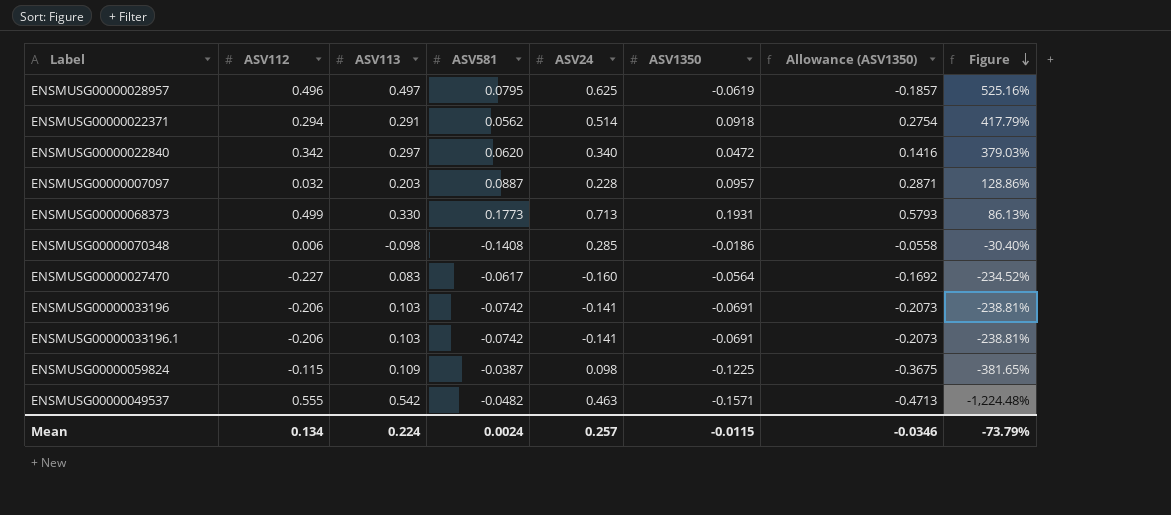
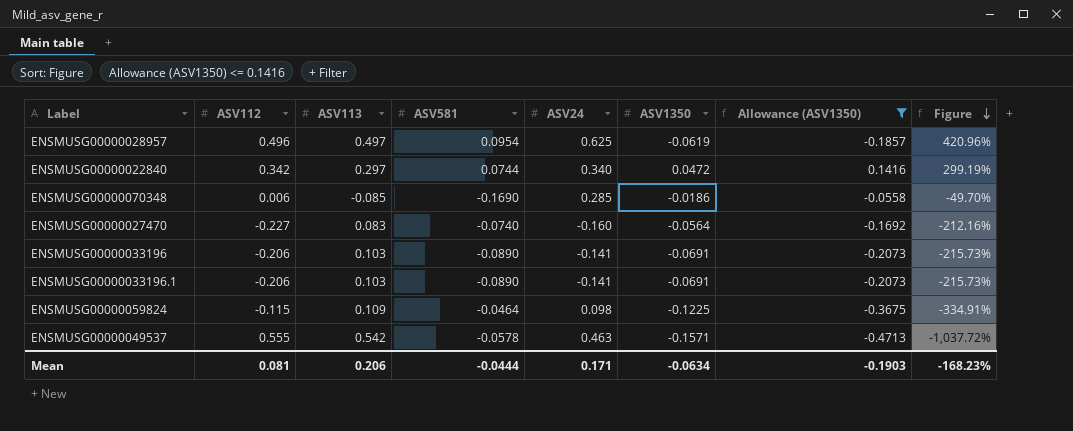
filter: none -> Allowance (ASV1350) <= 0.1416
ENSMUSG00000028957 | ASV581: 0.0795 -> 0.0954
ENSMUSG00000028957 | Figure: 525.16% -> 420.96%
ENSMUSG00000022840 | ASV581: 0.0620 -> 0.0744
ENSMUSG00000022840 | Figure: 379.03% -> 299.19%
ENSMUSG00000070348 | ASV113: -0.098 -> -0.085
ENSMUSG00000070348 | ASV581: -0.1408 -> -0.1690
ENSMUSG00000070348 | Figure: -30.40% -> -49.70%
ENSMUSG00000027470 | ASV581: -0.0617 -> -0.0740
ENSMUSG00000027470 | Figure: -234.52% -> -212.16%
ENSMUSG00000033196 | ASV581: -0.0742 -> -0.0890
ENSMUSG00000033196 | Figure: -238.81% -> -215.73%
ENSMUSG00000033196.1 | ASV581: -0.0742 -> -0.0890
ENSMUSG00000033196.1 | Figure: -238.81% -> -215.73%
ENSMUSG00000059824 | ASV581: -0.0387 -> -0.0464
ENSMUSG00000059824 | Figure: -381.65% -> -334.91%
ENSMUSG00000049537 | ASV581: -0.0482 -> -0.0578
ENSMUSG00000049537 | Figure: -1,224.48% -> -1,037.72%
Mean | ASV112: 0.134 -> 0.081
Mean | ASV113: 0.224 -> 0.206
Mean | ASV581: 0.0024 -> -0.0444
Mean | ASV24: 0.257 -> 0.171
Mean | ASV1350: -0.0115 -> -0.0634
Mean | Allowance (ASV1350): -0.0346 -> -0.1903
Mean | Figure: -73.79% -> -168.23%

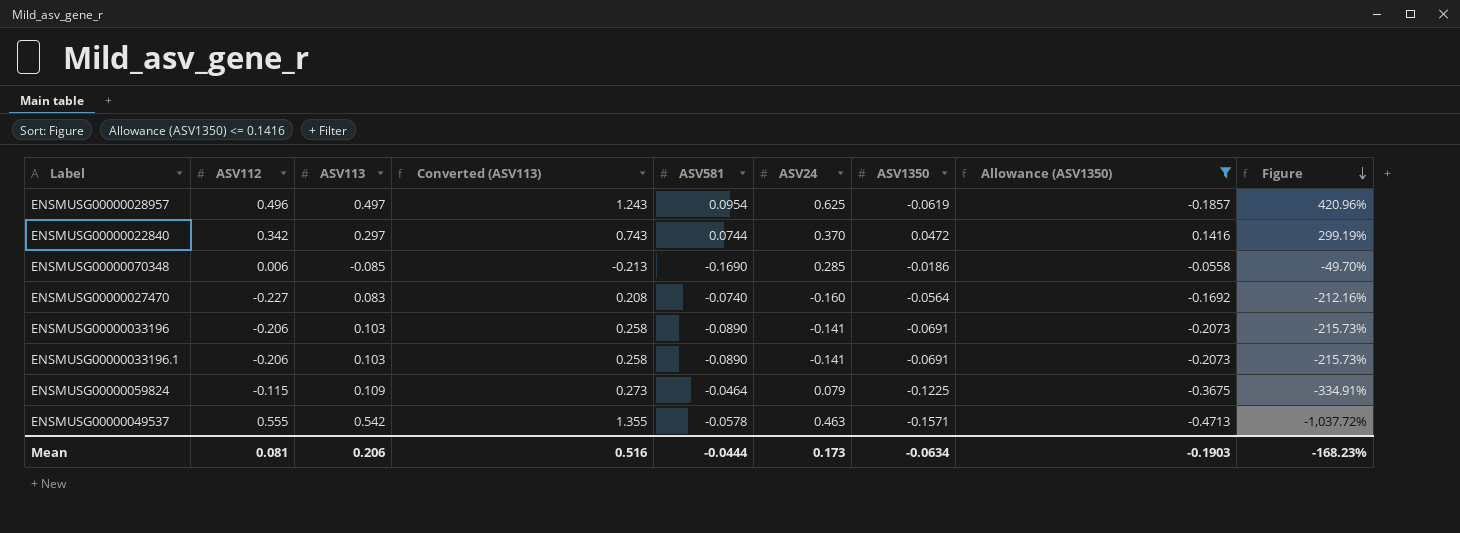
column Converted (ASV113) | formula: none -> [ASV113] * 2.5
ENSMUSG00000022840 | ASV24: 0.340 -> 0.370
ENSMUSG00000059824 | ASV24: 0.098 -> 0.079
Mean | ASV24: 0.171 -> 0.173

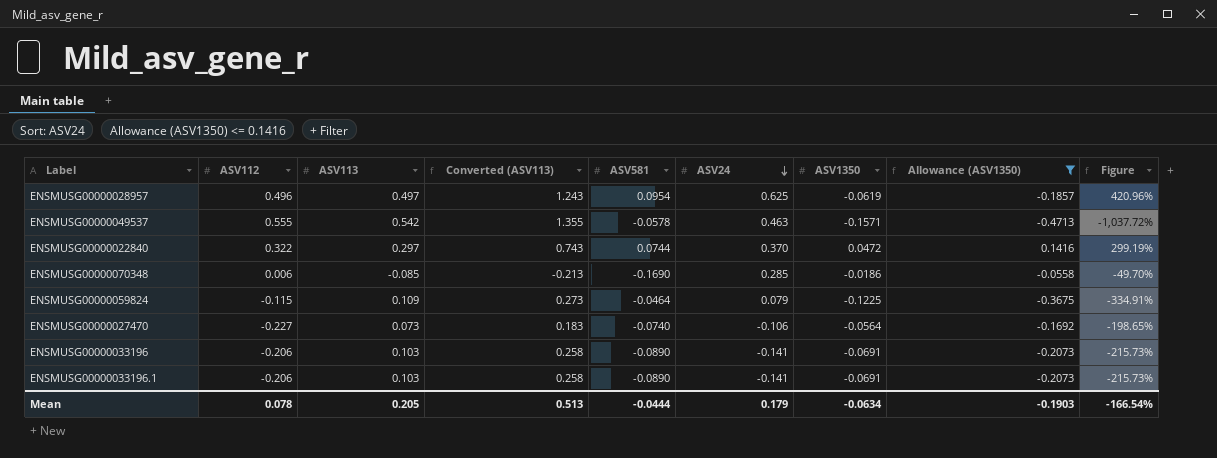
row order: Figure descending -> ASV24 descending
ENSMUSG00000022840 | ASV112: 0.342 -> 0.322
ENSMUSG00000027470 | ASV113: 0.083 -> 0.073
ENSMUSG00000027470 | Converted (ASV113): 0.208 -> 0.183
ENSMUSG00000027470 | ASV24: -0.160 -> -0.106
ENSMUSG00000027470 | Figure: -212.16% -> -198.65%
Mean | ASV112: 0.081 -> 0.078
Mean | ASV113: 0.206 -> 0.205
Mean | Converted (ASV113): 0.516 -> 0.513
Mean | ASV24: 0.173 -> 0.179
Mean | Figure: -168.23% -> -166.54%

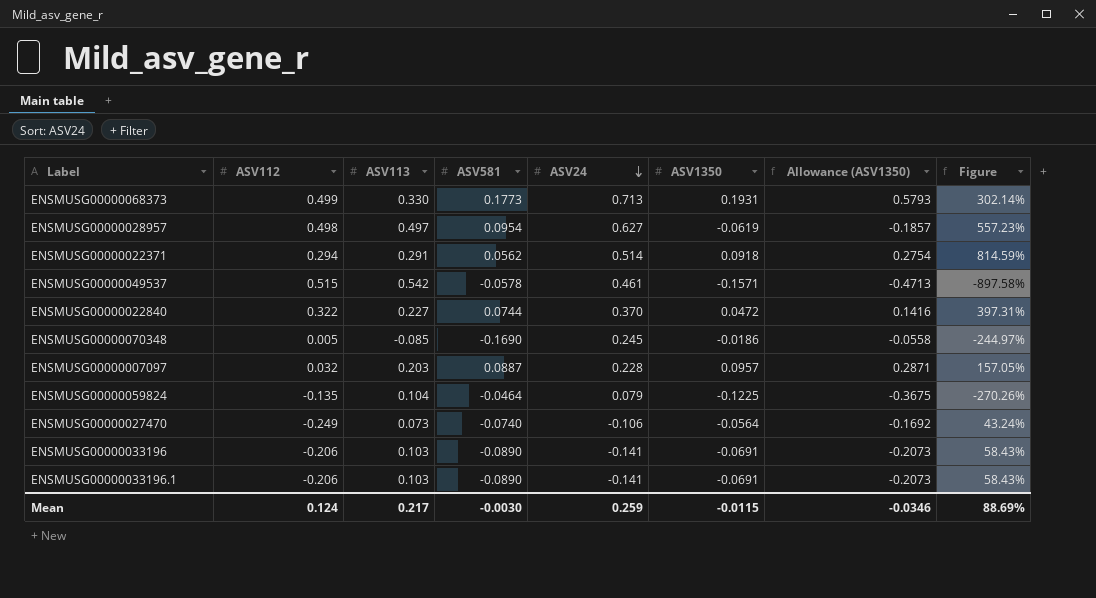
filter: Allowance (ASV1350) <= 0.1416 -> none
column Converted (ASV113) | formula: [ASV113] * 2.5 -> none
column Figure | formula: ([ASV113] - [ASV581]) / [ASV581] -> ([ASV24] - [ASV581]) / [ASV581]
ENSMUSG00000028957 | ASV112: 0.496 -> 0.498
ENSMUSG00000028957 | ASV24: 0.625 -> 0.627
ENSMUSG00000049537 | ASV112: 0.555 -> 0.515
ENSMUSG00000049537 | ASV24: 0.463 -> 0.461
ENSMUSG00000022840 | ASV113: 0.297 -> 0.227
ENSMUSG00000070348 | ASV112: 0.006 -> 0.005
ENSMUSG00000070348 | ASV24: 0.285 -> 0.245
ENSMUSG00000059824 | ASV112: -0.115 -> -0.135
ENSMUSG00000059824 | ASV113: 0.109 -> 0.104
ENSMUSG00000027470 | ASV112: -0.227 -> -0.249
Mean | ASV112: 0.078 -> 0.124
Mean | ASV113: 0.205 -> 0.217
Mean | ASV581: -0.0444 -> -0.0030
Mean | ASV24: 0.179 -> 0.259
Mean | ASV1350: -0.0634 -> -0.0115
Mean | Allowance (ASV1350): -0.1903 -> -0.0346
Mean | Figure: -166.54% -> 88.69%

